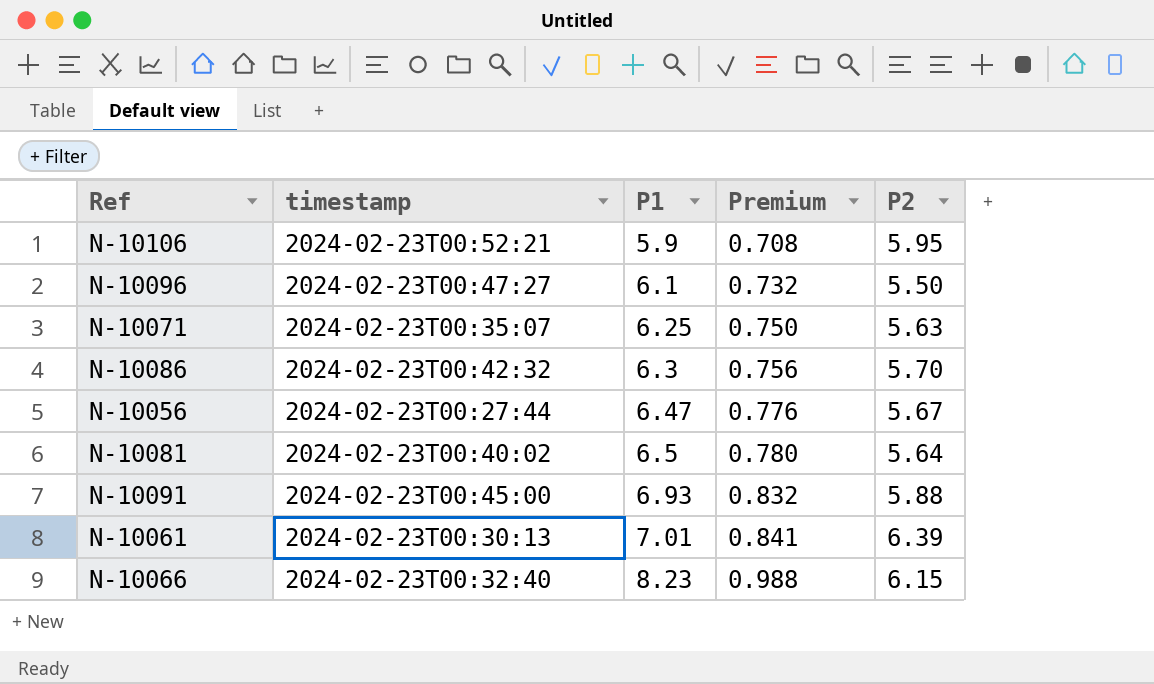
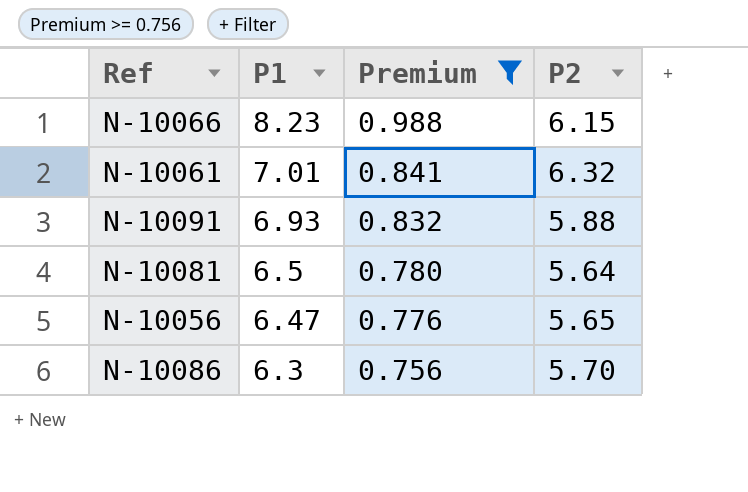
filter: none -> Premium >= 0.756
row order: P1 ascending -> P1 descending
column timestamp | position: 2 -> none
N-10061 | P2: 6.39 -> 6.32
N-10056 | P2: 5.67 -> 5.65

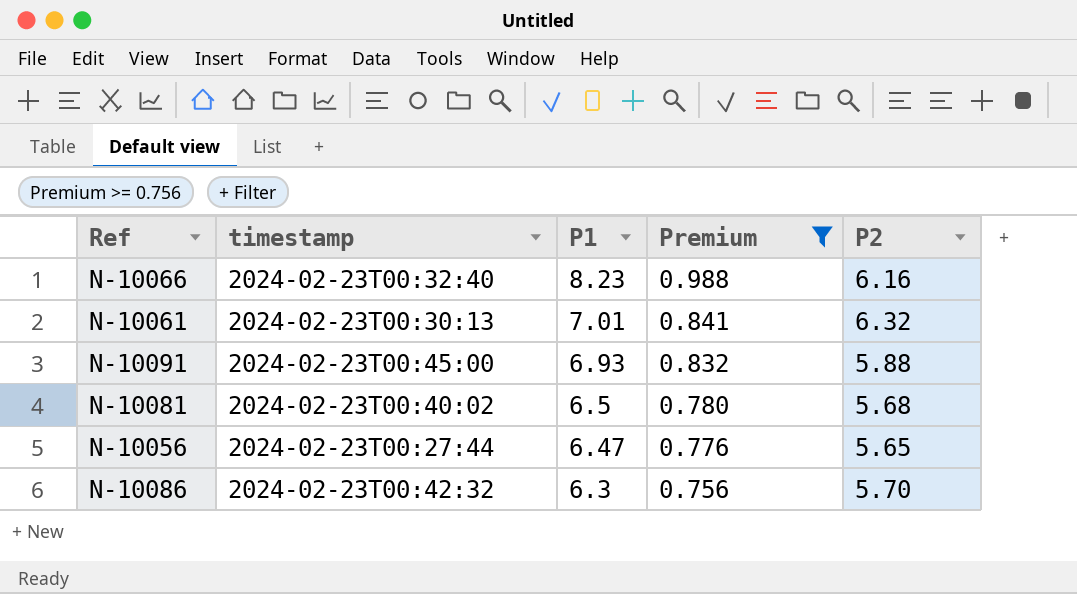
column timestamp | position: none -> 2
N-10066 | P2: 6.15 -> 6.16
N-10081 | P2: 5.64 -> 5.68

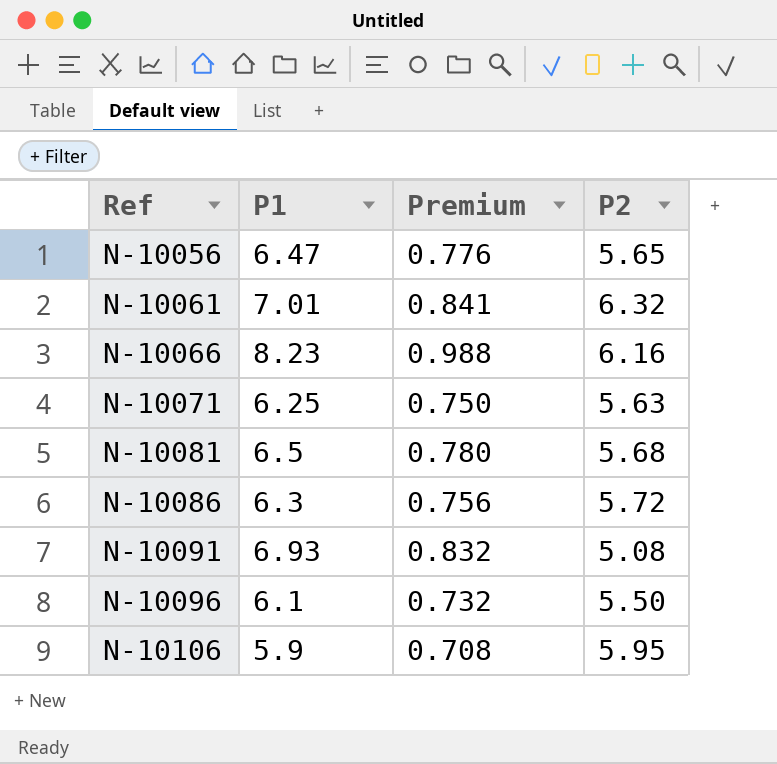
filter: Premium >= 0.756 -> none
row order: P1 descending -> Ref ascending
column timestamp | position: 2 -> none
N-10086 | P2: 5.70 -> 5.72
N-10091 | P2: 5.88 -> 5.08

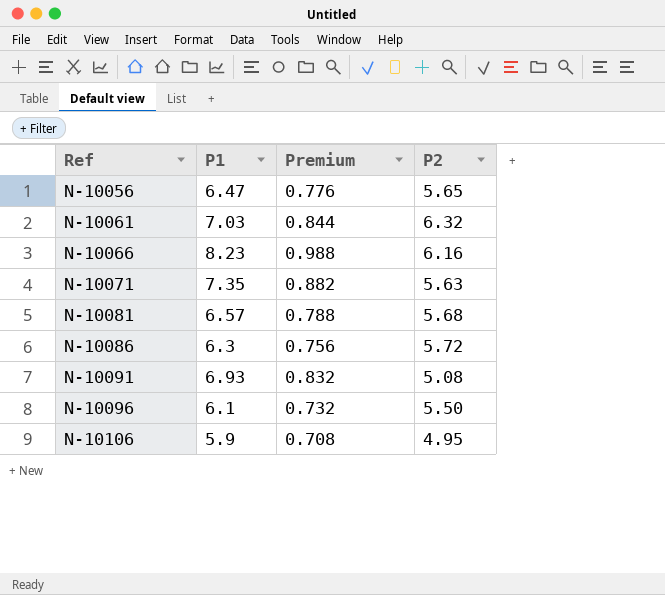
N-10061 | P1: 7.01 -> 7.03
N-10061 | Premium: 0.841 -> 0.844
N-10071 | P1: 6.25 -> 7.35
N-10071 | Premium: 0.750 -> 0.882
N-10081 | P1: 6.5 -> 6.57
N-10081 | Premium: 0.780 -> 0.788
N-10106 | P2: 5.95 -> 4.95

